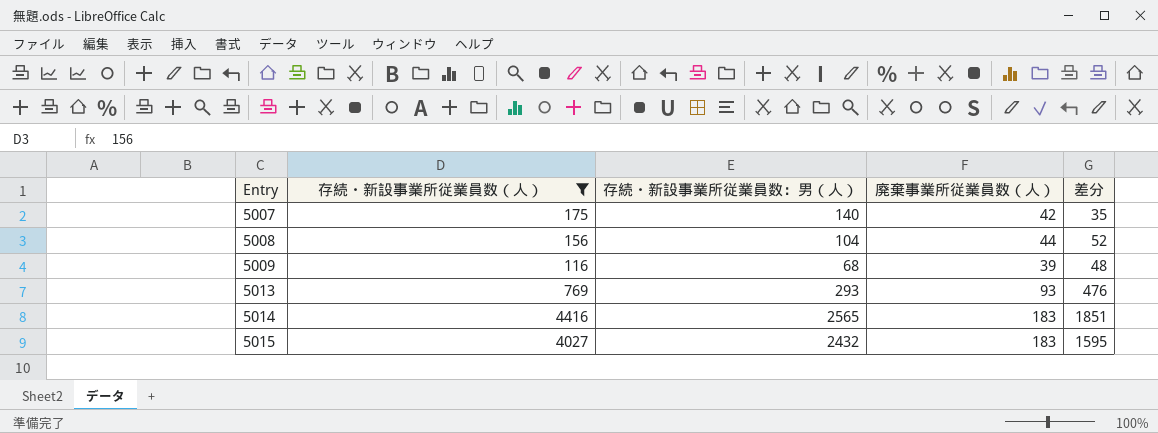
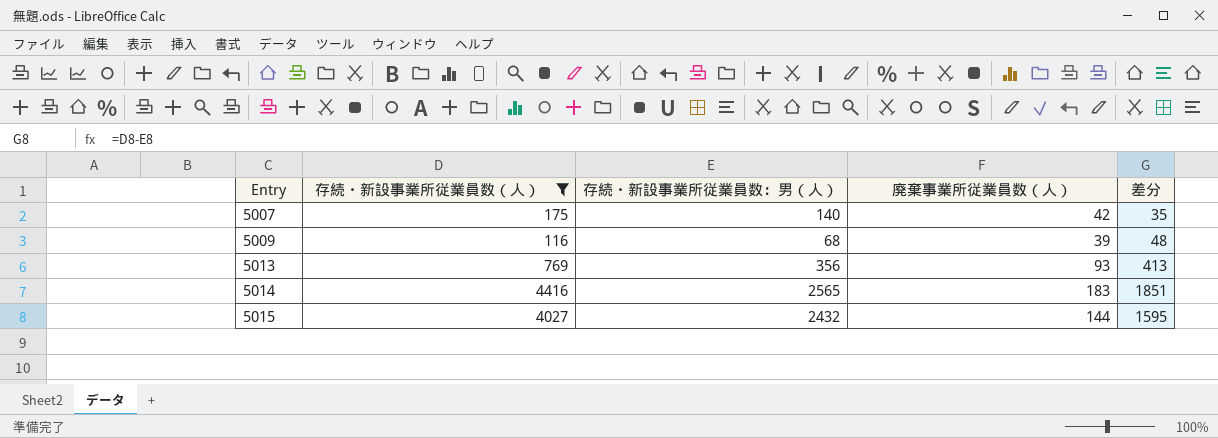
row 5008: 156 | 104 | 44 | 52 -> none
5013 | 存続・新設事業所従業員数：男（人）: 293 -> 356
5013 | 差分: 476 -> 413
5015 | 廃棄事業所従業員数（人）: 183 -> 144

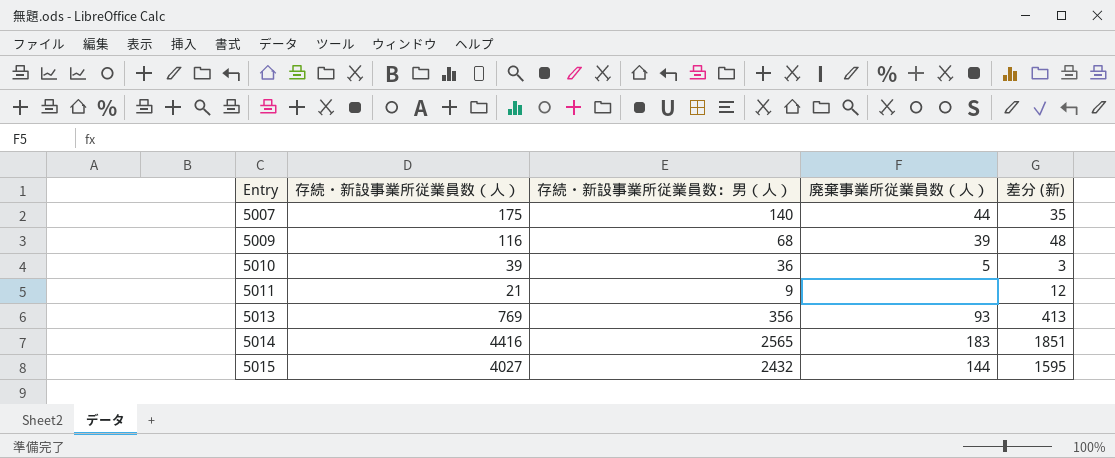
filter: 存続・新設事業所従業員数（人） >= 116 -> none
column name: 差分 -> 差分 (新)
5007 | 廃棄事業所従業員数（人）: 42 -> 44

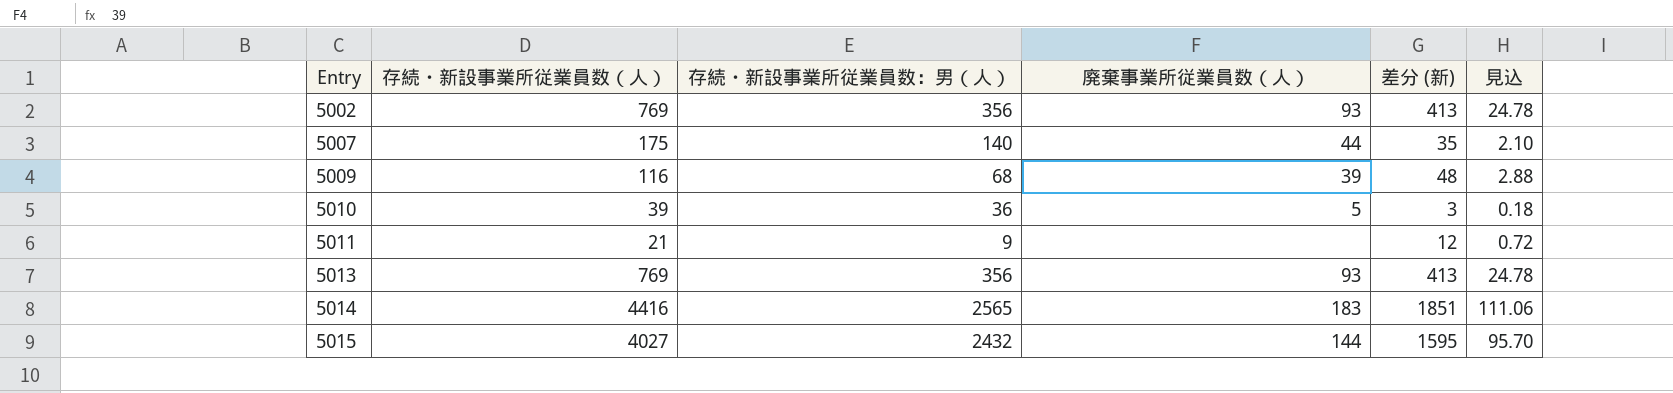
column 見込 | formula: none -> [差分 (新)] * 0.06
row 5002: none -> 769 | 356 | 93 | 413 | 24.78

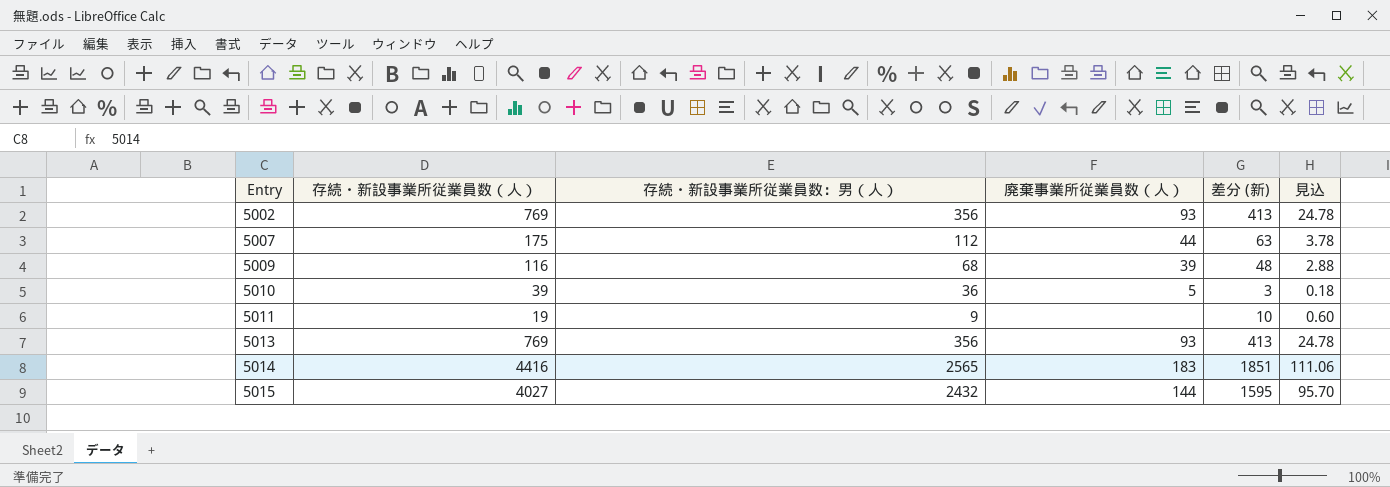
5007 | 存続・新設事業所従業員数：男（人）: 140 -> 112
5007 | 差分 (新): 35 -> 63
5007 | 見込: 2.10 -> 3.78
5011 | 存続・新設事業所従業員数（人）: 21 -> 19
5011 | 差分 (新): 12 -> 10
5011 | 見込: 0.72 -> 0.60

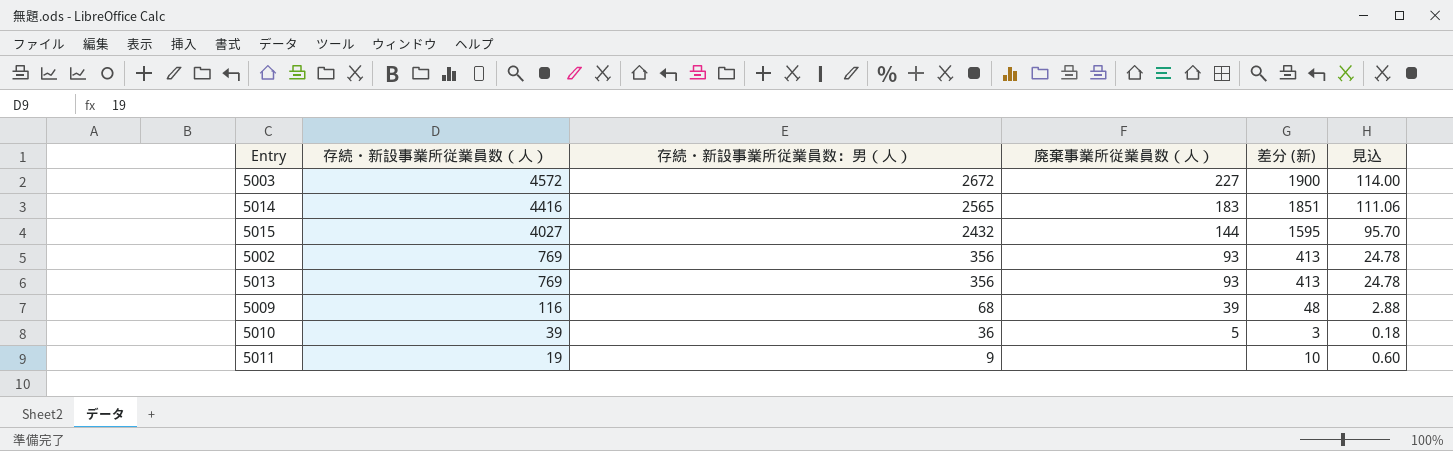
row order: Entry ascending -> 存続・新設事業所従業員数（人） descending
row 5007: 175 | 112 | 44 | 63 | 3.78 -> none
row 5003: none -> 4572 | 2672 | 227 | 1900 | 114.00

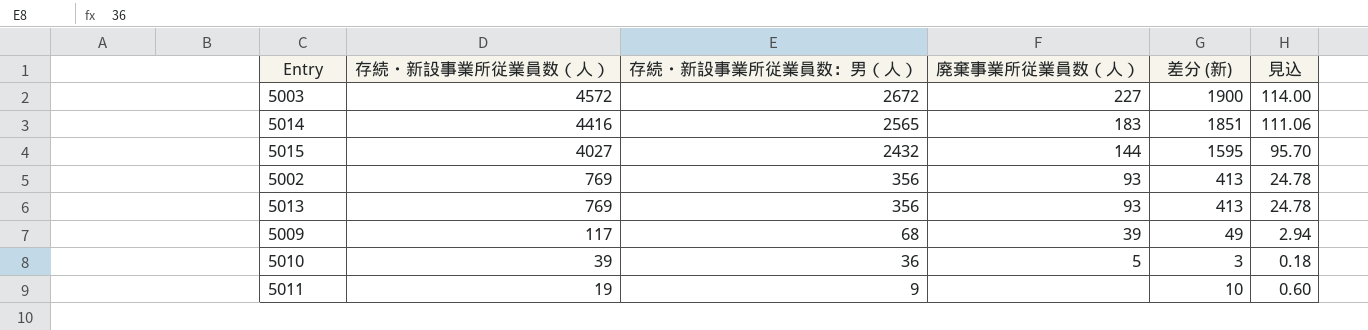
5009 | 存続・新設事業所従業員数（人）: 116 -> 117
5009 | 差分 (新): 48 -> 49
5009 | 見込: 2.88 -> 2.94

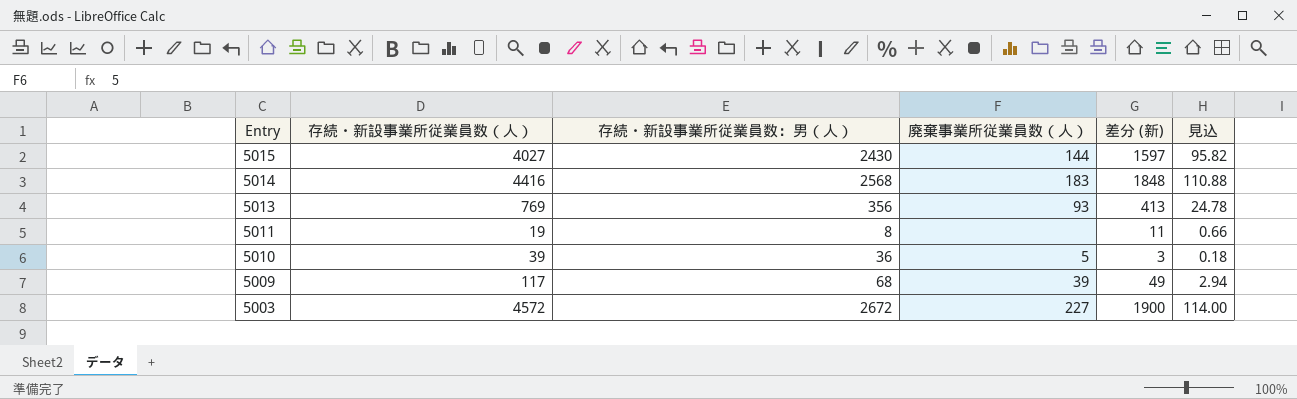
row order: 存続・新設事業所従業員数（人） descending -> Entry descending
row 5002: 769 | 356 | 93 | 413 | 24.78 -> none
5015 | 存続・新設事業所従業員数：男（人）: 2432 -> 2430
5015 | 差分 (新): 1595 -> 1597
5015 | 見込: 95.70 -> 95.82
5014 | 存続・新設事業所従業員数：男（人）: 2565 -> 2568
5014 | 差分 (新): 1851 -> 1848
5014 | 見込: 111.06 -> 110.88
5011 | 存続・新設事業所従業員数：男（人）: 9 -> 8
5011 | 差分 (新): 10 -> 11
5011 | 見込: 0.60 -> 0.66

